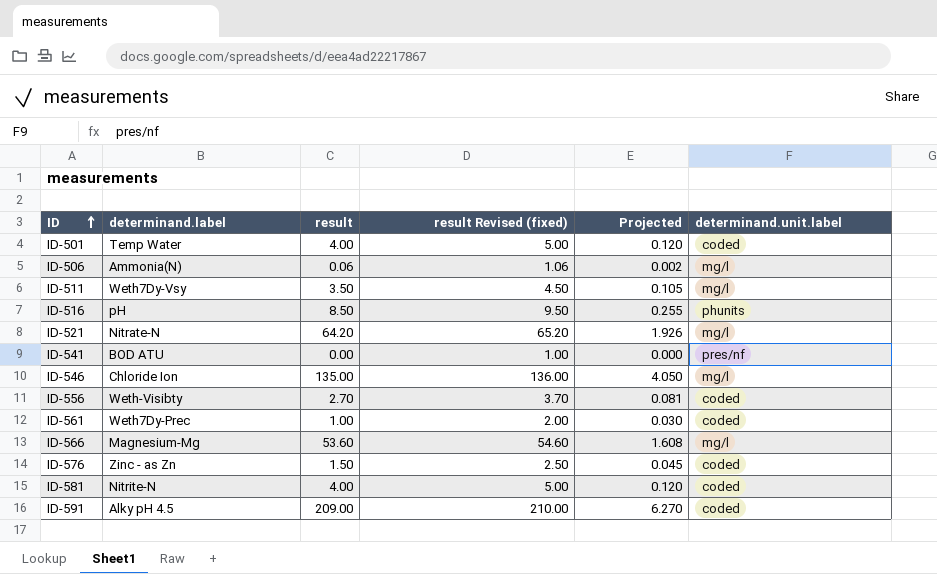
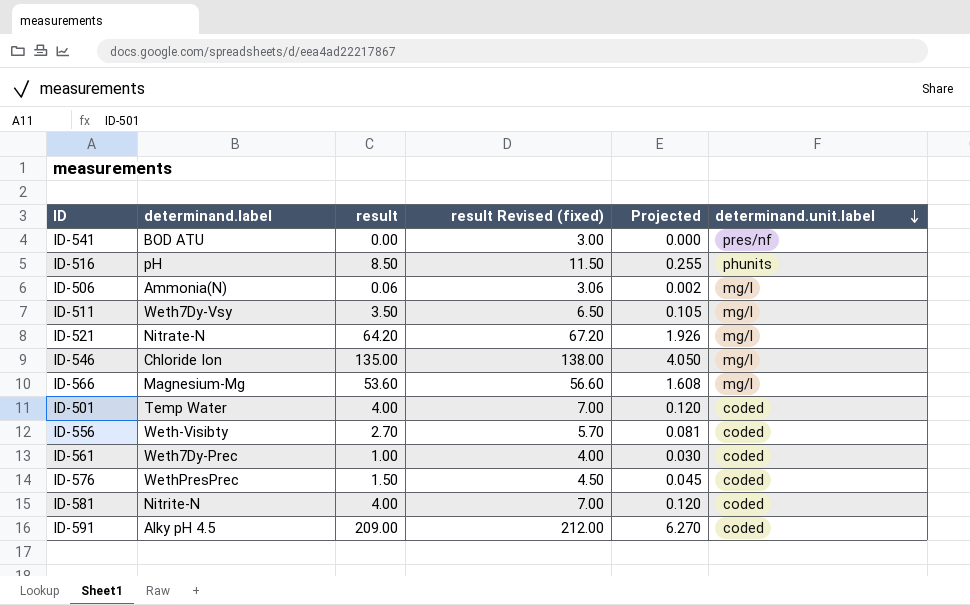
row order: ID ascending -> determinand.unit.label descending
column result Revised (fixed) | formula: [result] + 1 -> [result] + 3
ID-576 | determinand.label: Zinc - as Zn -> WethPresPrec

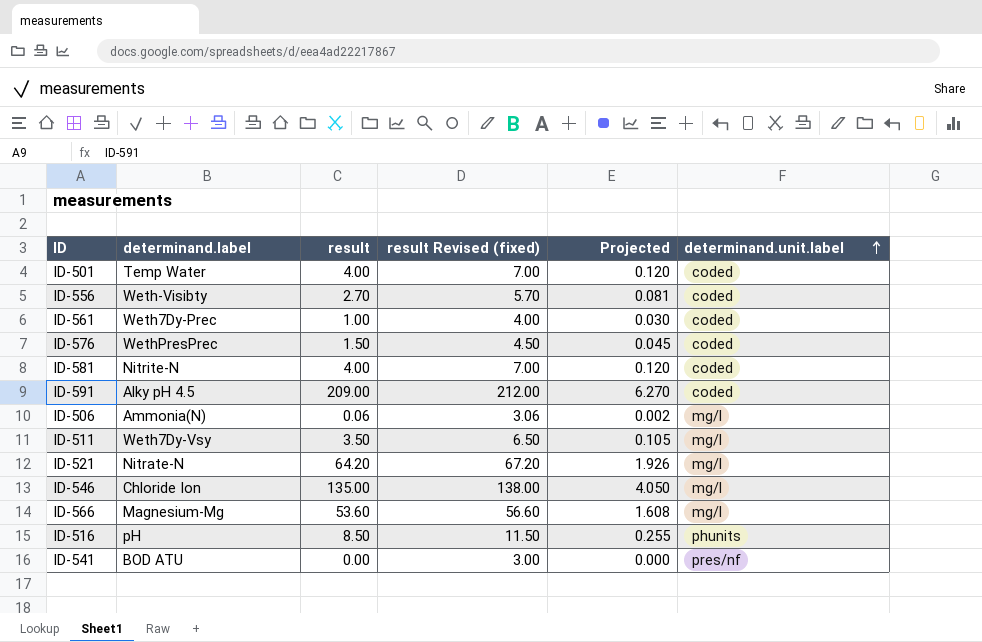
row order: determinand.unit.label descending -> determinand.unit.label ascending

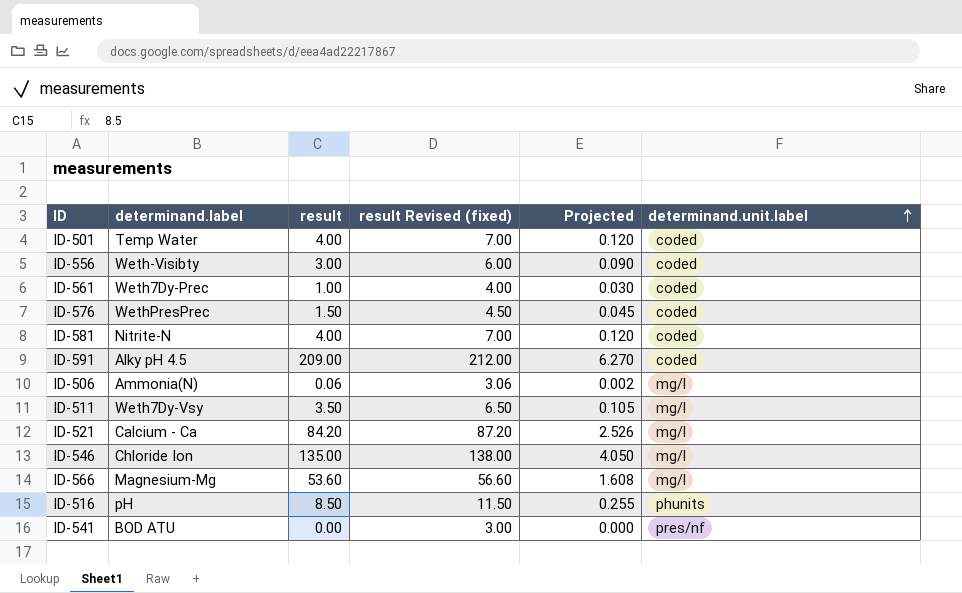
ID-556 | result: 2.70 -> 3.00
ID-556 | result Revised (fixed): 5.70 -> 6.00
ID-556 | Projected: 0.081 -> 0.090
ID-521 | determinand.label: Nitrate-N -> Calcium - Ca
ID-521 | result: 64.20 -> 84.20
ID-521 | result Revised (fixed): 67.20 -> 87.20
ID-521 | Projected: 1.926 -> 2.526

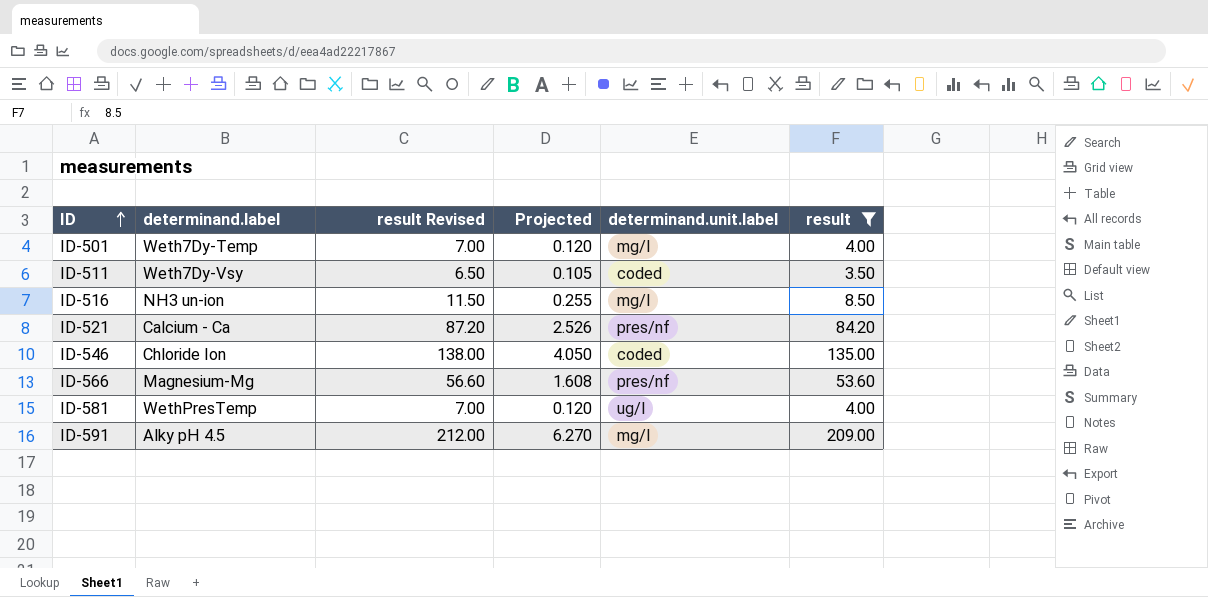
filter: none -> result >= 3.50
row order: determinand.unit.label ascending -> ID ascending
column name: result Revised (fixed) -> result Revised
column result | position: 3 -> 6
ID-501 | determinand.label: Temp Water -> Weth7Dy-Temp
ID-501 | determinand.unit.label: coded -> mg/l
ID-511 | determinand.unit.label: mg/l -> coded
ID-516 | determinand.label: pH -> NH3 un-ion
ID-516 | determinand.unit.label: phunits -> mg/l
ID-521 | determinand.unit.label: mg/l -> pres/nf
ID-546 | determinand.unit.label: mg/l -> coded
ID-566 | determinand.unit.label: mg/l -> pres/nf
ID-581 | determinand.label: Nitrite-N -> WethPresTemp
ID-581 | determinand.unit.label: coded -> ug/l
ID-591 | determinand.unit.label: coded -> mg/l

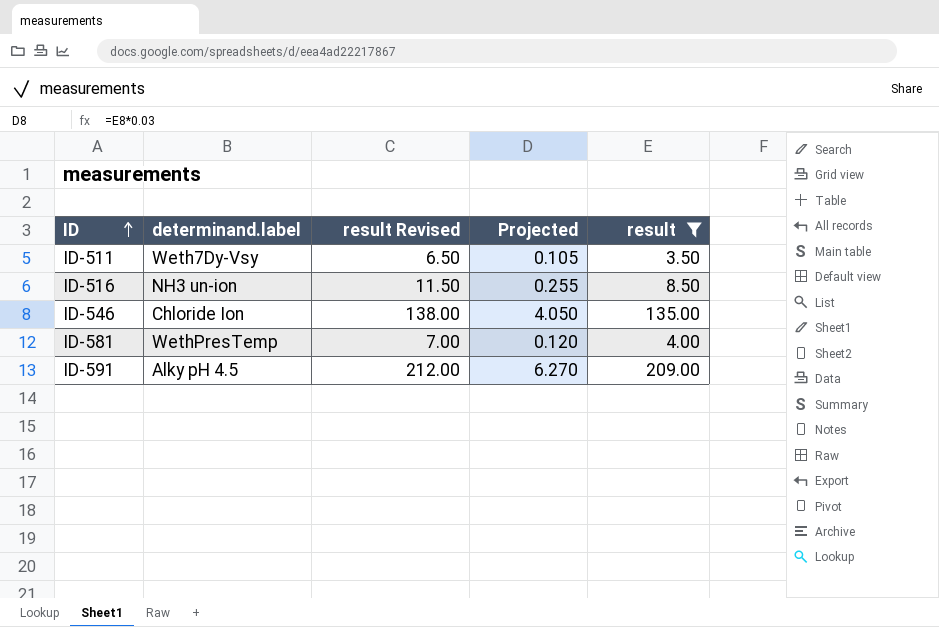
column determinand.unit.label | position: 5 -> none
row ID-501: Weth7Dy-Temp | 7.00 | 0.120 | mg/l | 4.00 -> none
row ID-521: Calcium - Ca | 87.20 | 2.526 | pres/nf | 84.20 -> none
row ID-566: Magnesium-Mg | 56.60 | 1.608 | pres/nf | 53.60 -> none

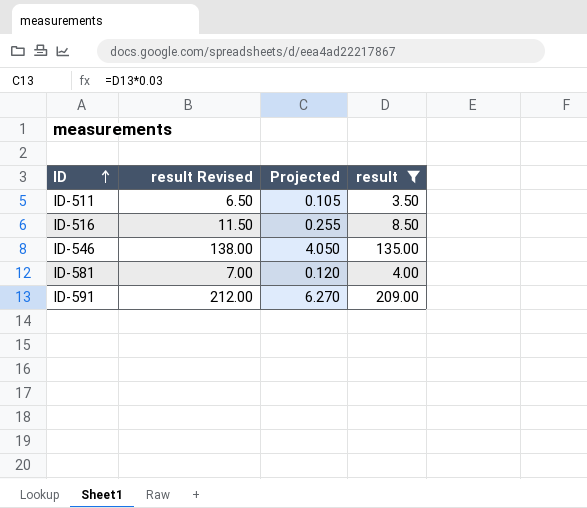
column determinand.label | position: 2 -> none

